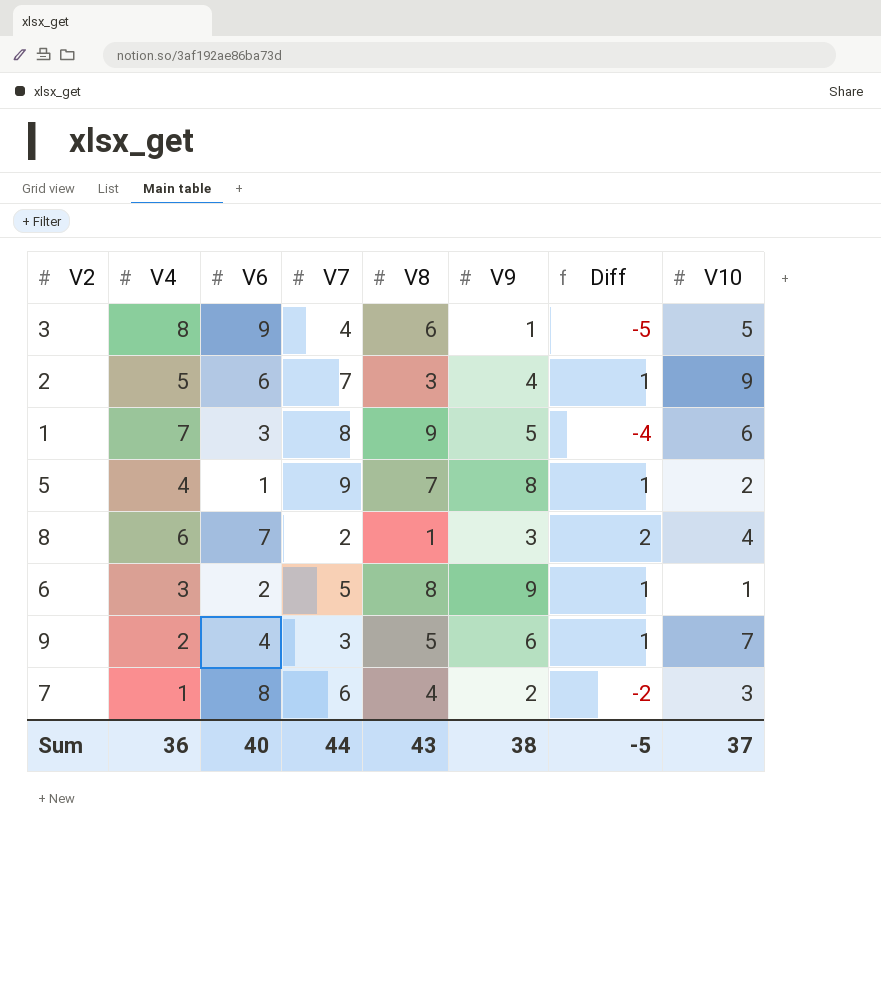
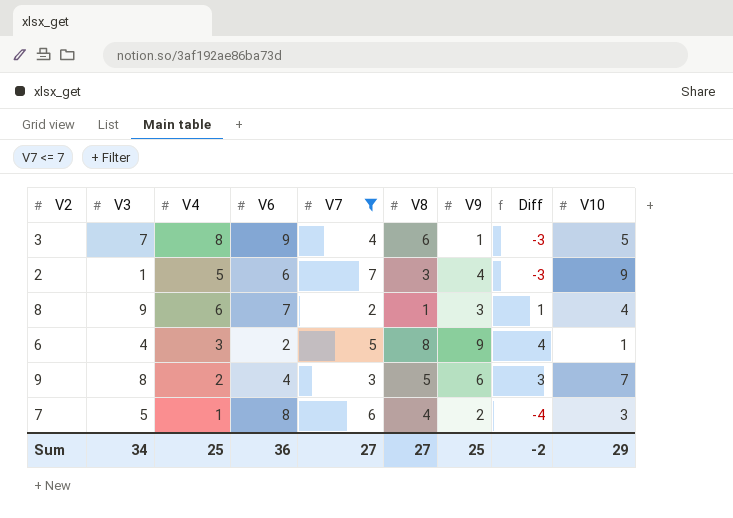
filter: none -> V7 <= 7
column V3 | position: none -> 2
column Diff | formula: [V9] - [V8] -> [V9] - [V7]
Sum | V4: 36 -> 25
Sum | V6: 40 -> 36
Sum | V7: 44 -> 27
Sum | V8: 43 -> 27
Sum | V9: 38 -> 25
Sum | Diff: -5 -> -2
Sum | V10: 37 -> 29

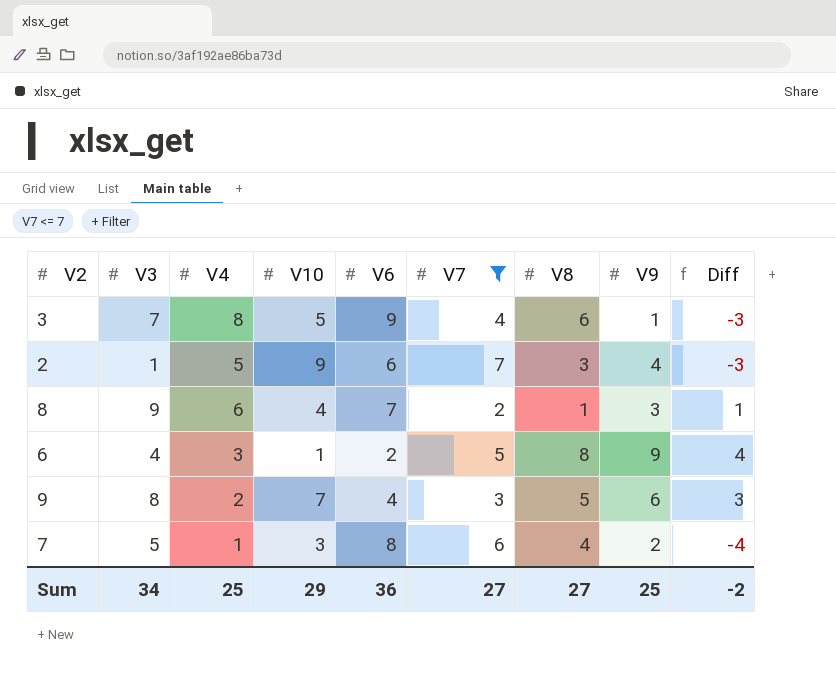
column V10 | position: 9 -> 4

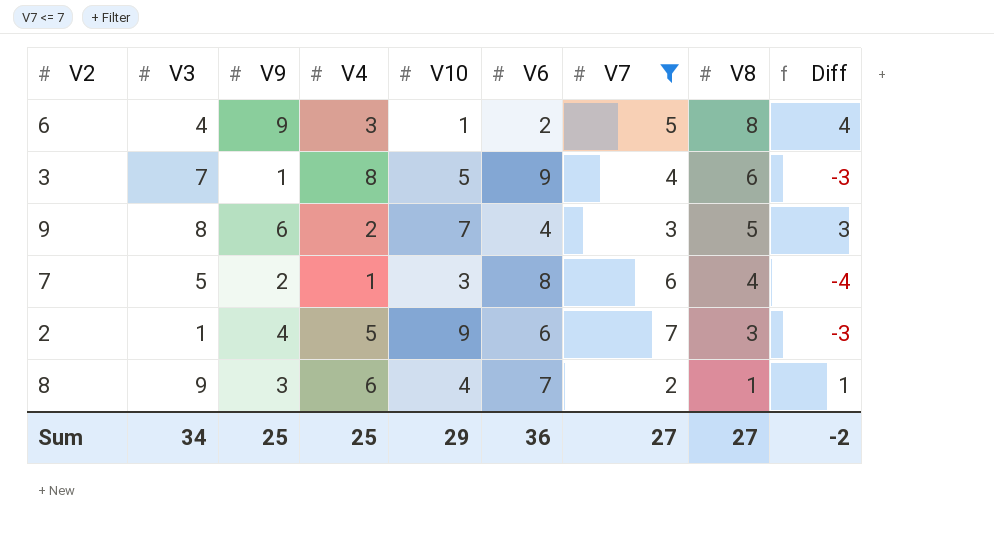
row order: none -> V8 descending
column V9 | position: 8 -> 3

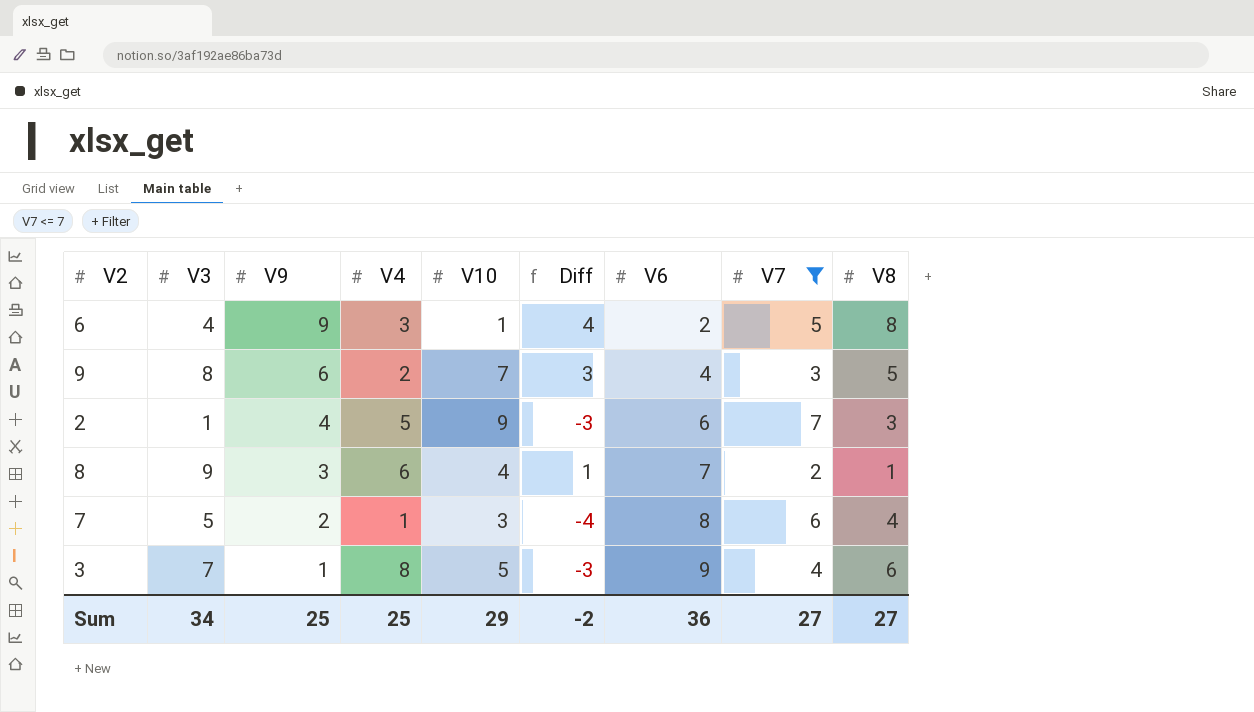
row order: V8 descending -> V9 descending
column Diff | position: 9 -> 6

